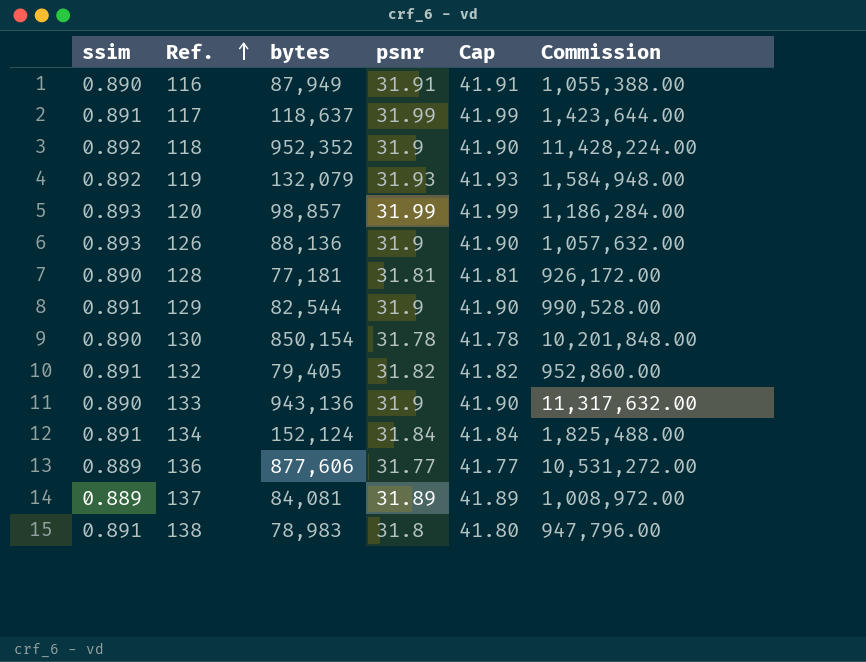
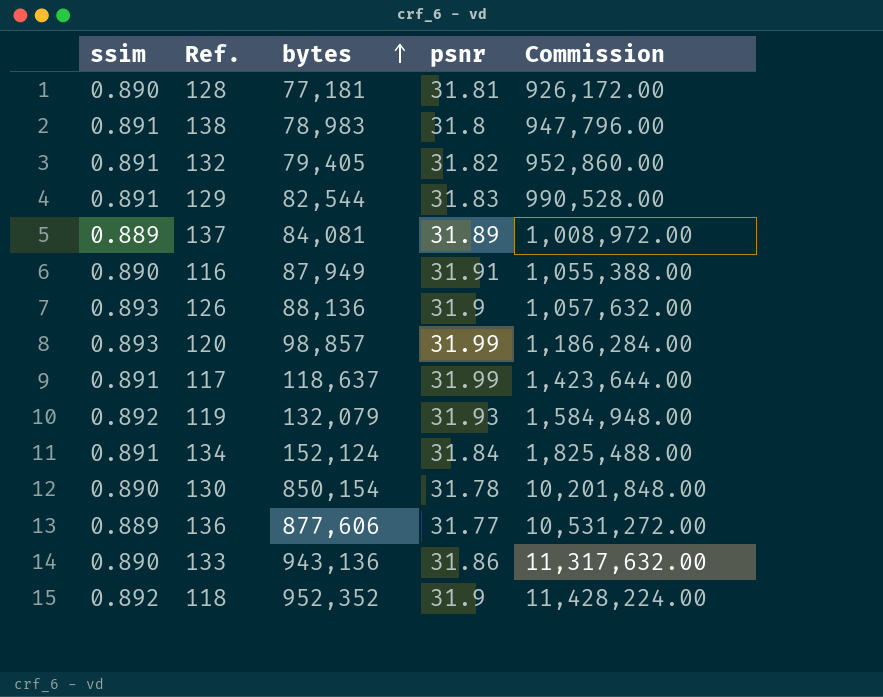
row order: Ref. ascending -> bytes ascending
column Cap | formula: [psnr] + 10 -> none
129 | psnr: 31.9 -> 31.83
133 | psnr: 31.9 -> 31.86

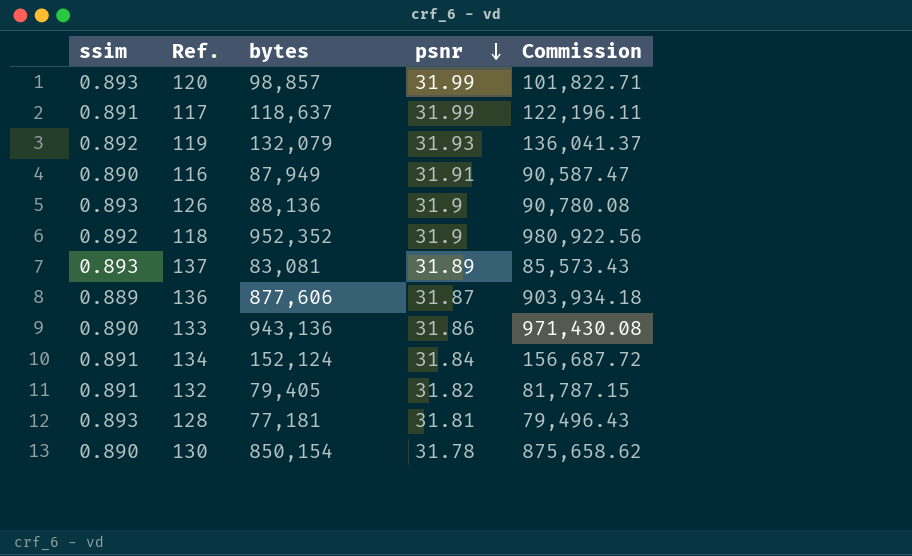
row order: bytes ascending -> psnr descending
column Commission | formula: [bytes] * 12 -> [bytes] * 1.03
row 138: 0.891 | 78,983 | 31.8 | 947,796.00 -> none
row 129: 0.891 | 82,544 | 31.83 | 990,528.00 -> none
137 | ssim: 0.889 -> 0.893
137 | bytes: 84,081 -> 83,081
136 | psnr: 31.77 -> 31.87
128 | ssim: 0.890 -> 0.893

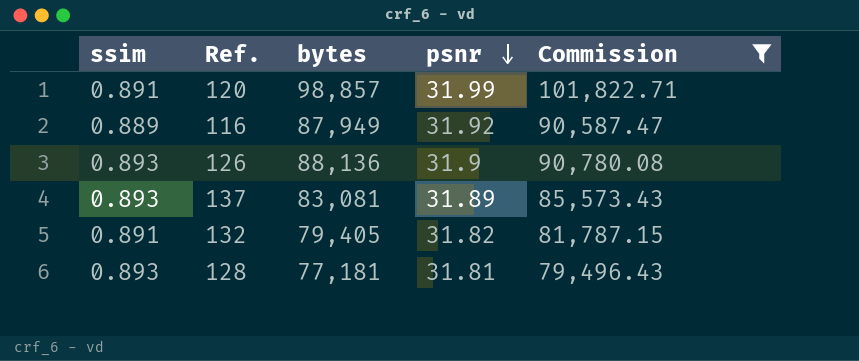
filter: none -> Commission <= 101,822.71
120 | ssim: 0.893 -> 0.891
116 | ssim: 0.890 -> 0.889
116 | psnr: 31.91 -> 31.92

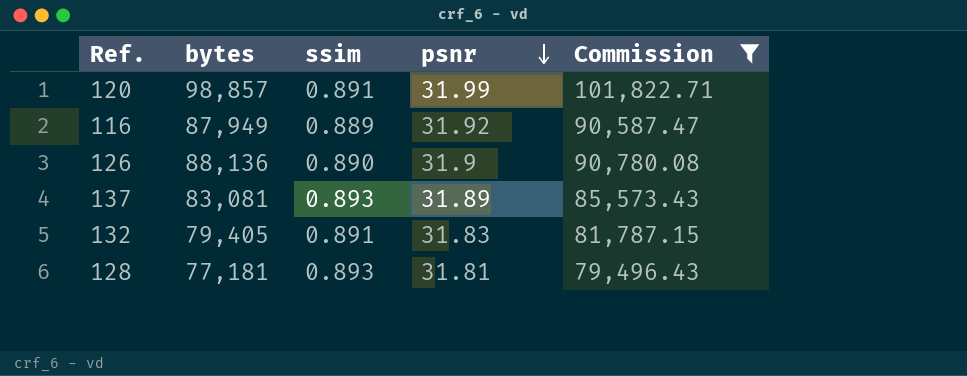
column ssim | position: 1 -> 3
126 | ssim: 0.893 -> 0.890
132 | psnr: 31.82 -> 31.83

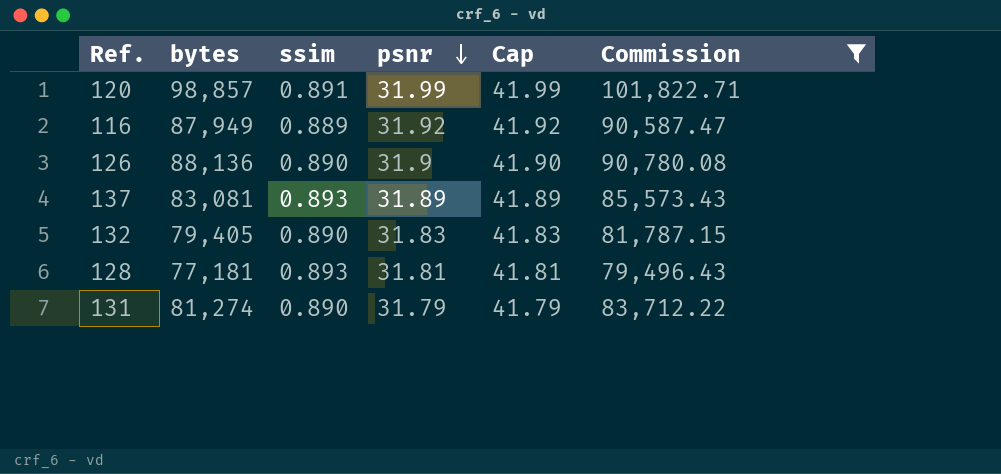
column Cap | formula: none -> [psnr] + 10
132 | ssim: 0.891 -> 0.890
row 131: none -> 81,274 | 0.890 | 31.79 | 41.79 | 83,712.22

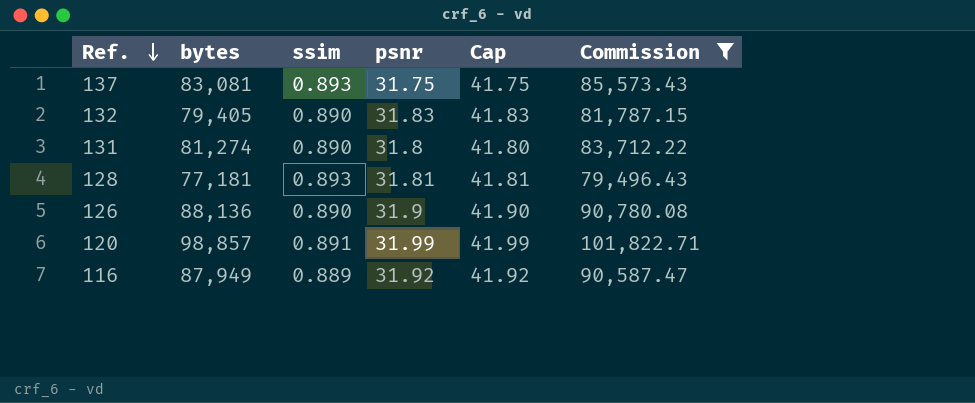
row order: psnr descending -> Ref. descending
137 | psnr: 31.89 -> 31.75
137 | Cap: 41.89 -> 41.75
131 | psnr: 31.79 -> 31.8
131 | Cap: 41.79 -> 41.80

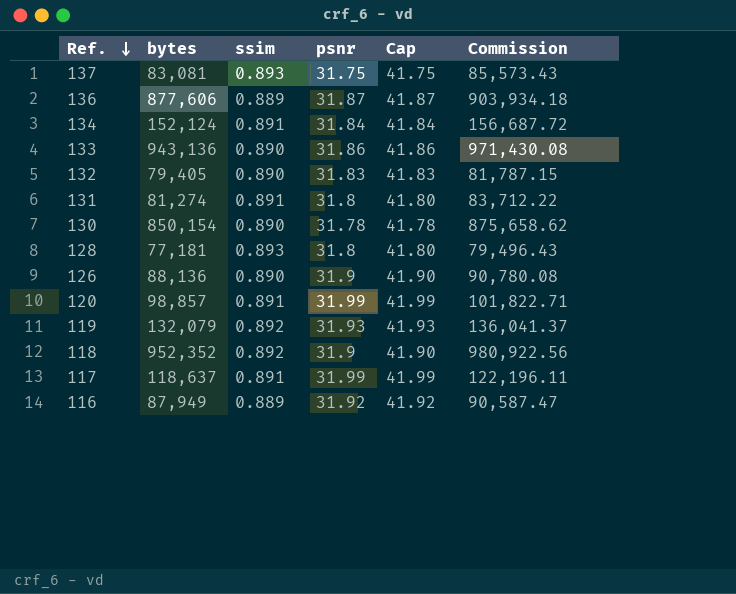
filter: Commission <= 101,822.71 -> none
131 | ssim: 0.890 -> 0.891
128 | psnr: 31.81 -> 31.8
128 | Cap: 41.81 -> 41.80

